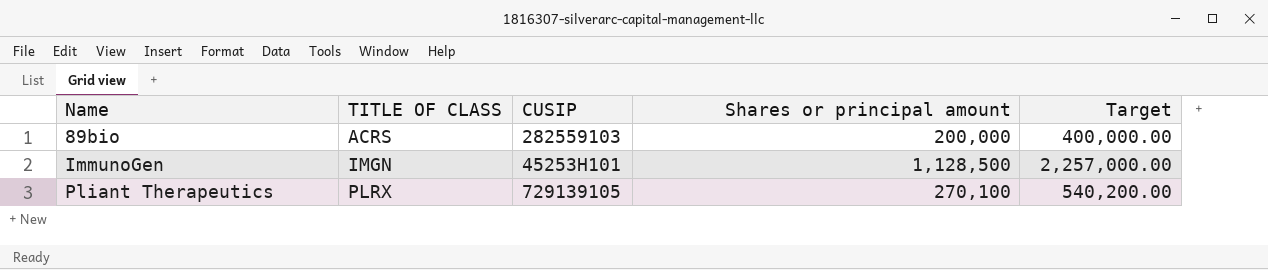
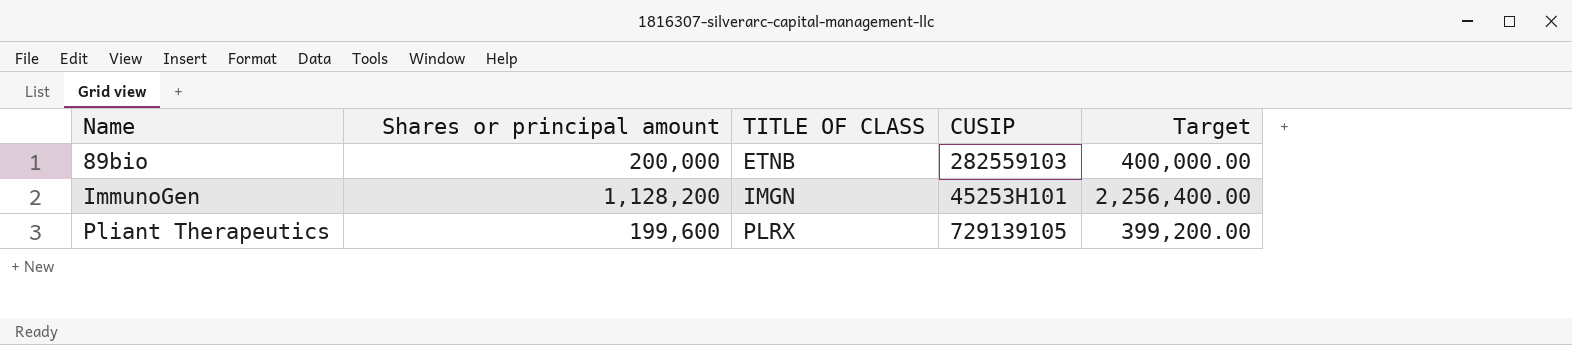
column Shares or principal amount | position: 4 -> 2
89bio | TITLE OF CLASS: ACRS -> ETNB
ImmunoGen | Shares or principal amount: 1,128,500 -> 1,128,200
ImmunoGen | Target: 2,257,000.00 -> 2,256,400.00
Pliant Therapeutics | Shares or principal amount: 270,100 -> 199,600
Pliant Therapeutics | Target: 540,200.00 -> 399,200.00

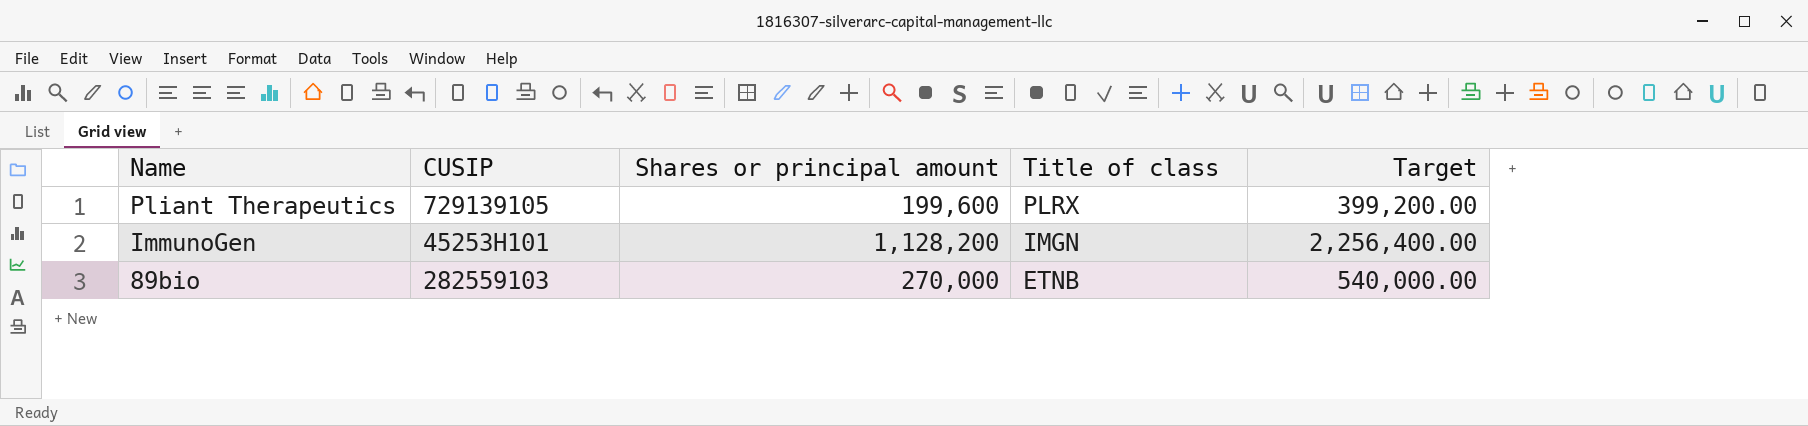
row order: Name ascending -> Name descending
column CUSIP | position: 4 -> 2
column name: TITLE OF CLASS -> Title of class
89bio | Shares or principal amount: 200,000 -> 270,000
89bio | Target: 400,000.00 -> 540,000.00

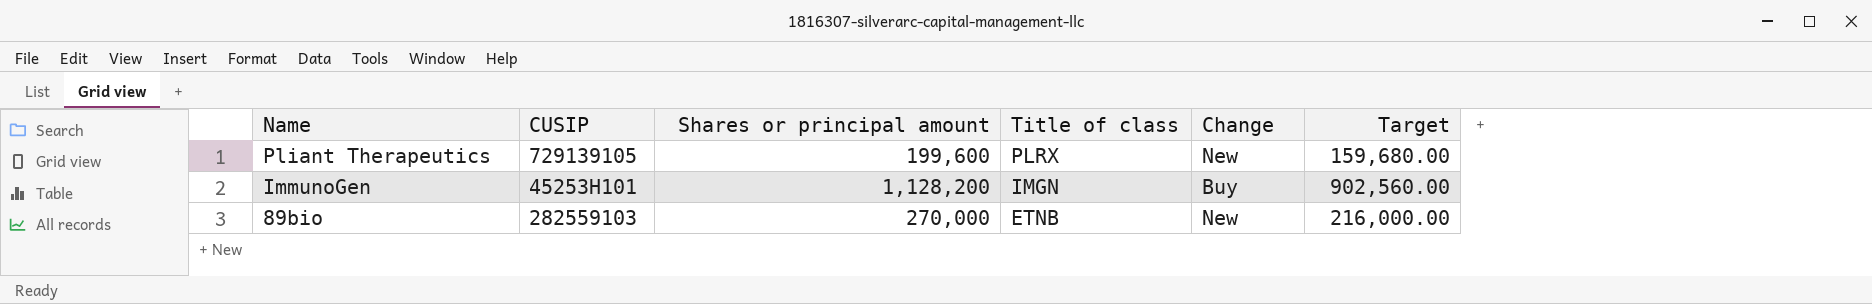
column Change | position: none -> 5
column Target | formula: [Shares or principal amount] * 2 -> [Shares or principal amount] * 0.8

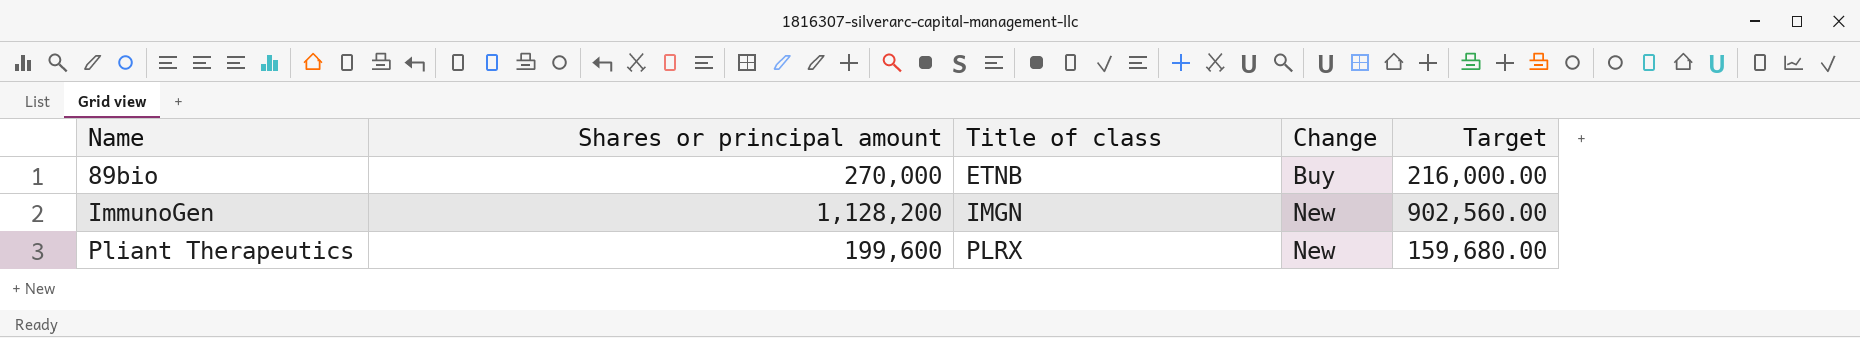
row order: Name descending -> Name ascending
column CUSIP | position: 2 -> none
89bio | Change: New -> Buy
ImmunoGen | Change: Buy -> New

